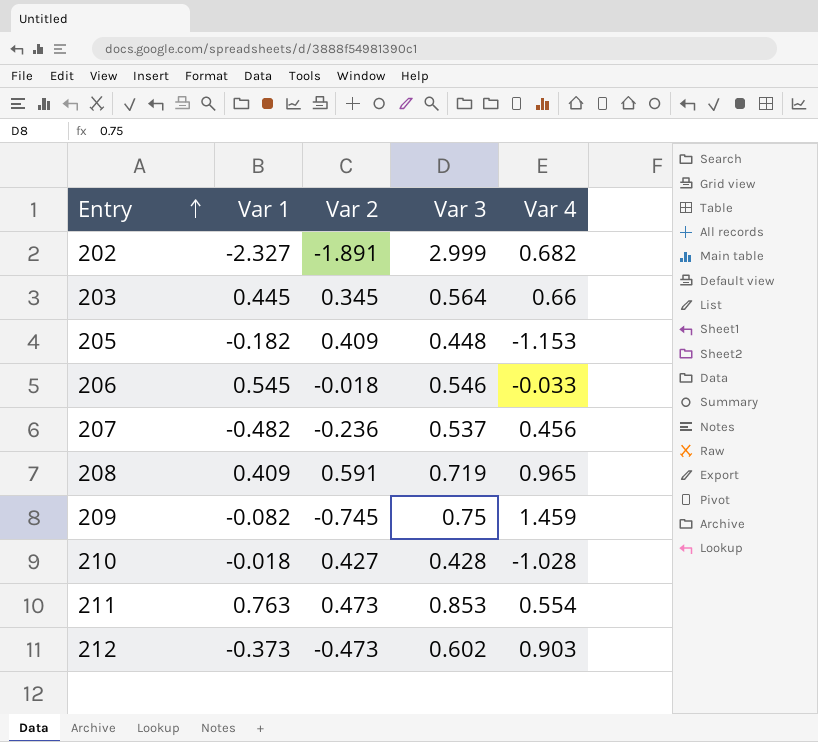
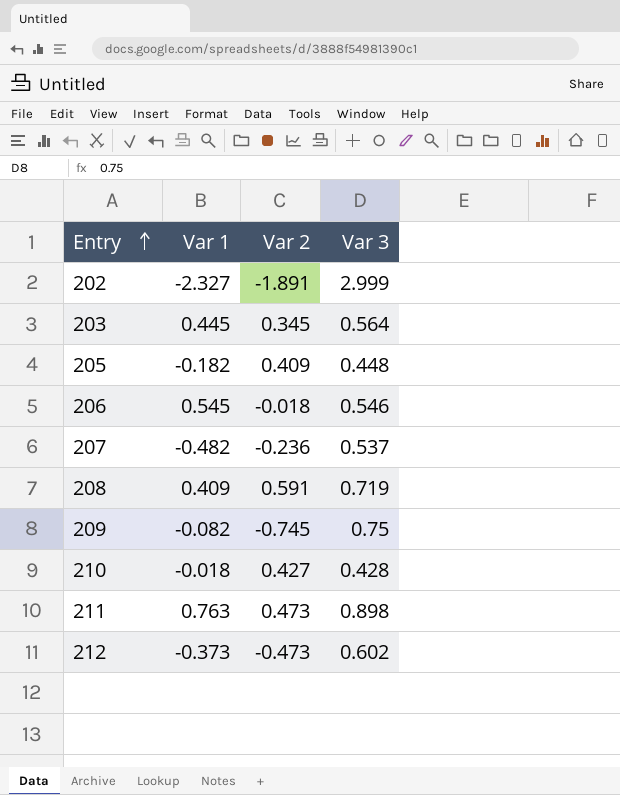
column Var 4 | position: 5 -> none
211 | Var 3: 0.853 -> 0.898

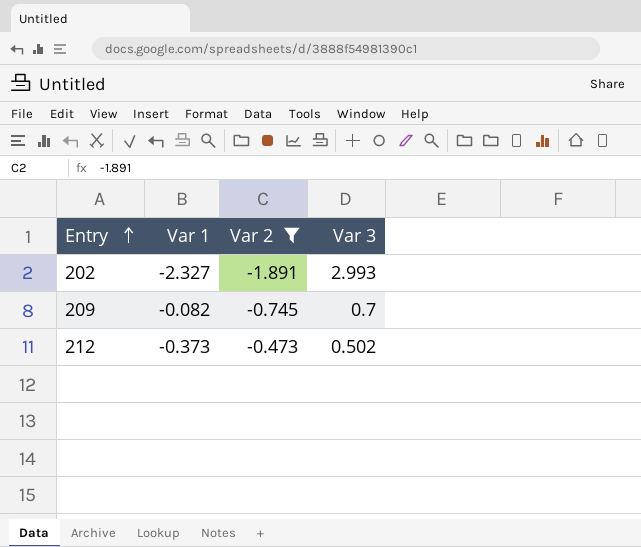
filter: none -> Var 2 <= -0.473
202 | Var 3: 2.999 -> 2.993
209 | Var 3: 0.75 -> 0.7
212 | Var 3: 0.602 -> 0.502

